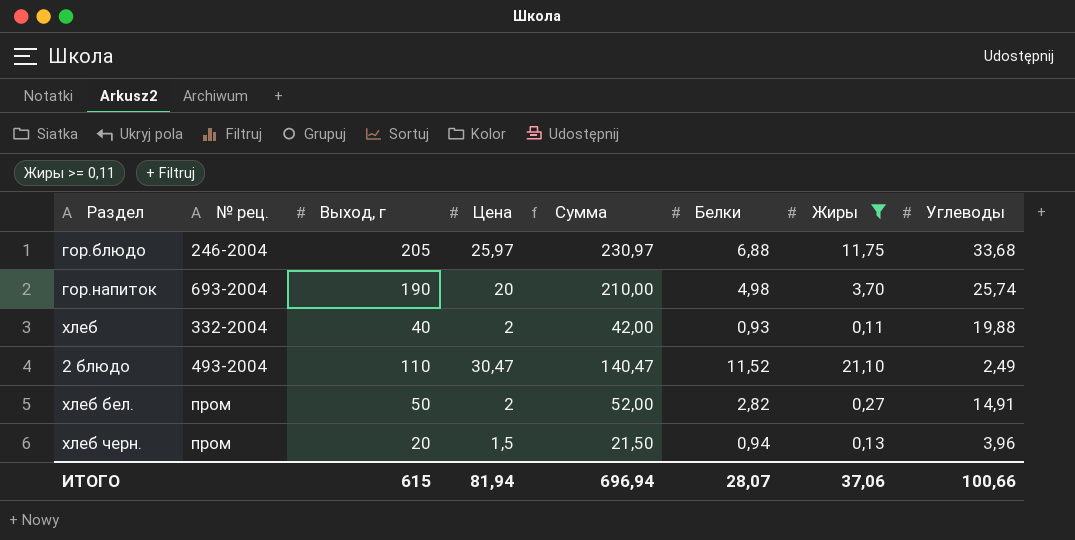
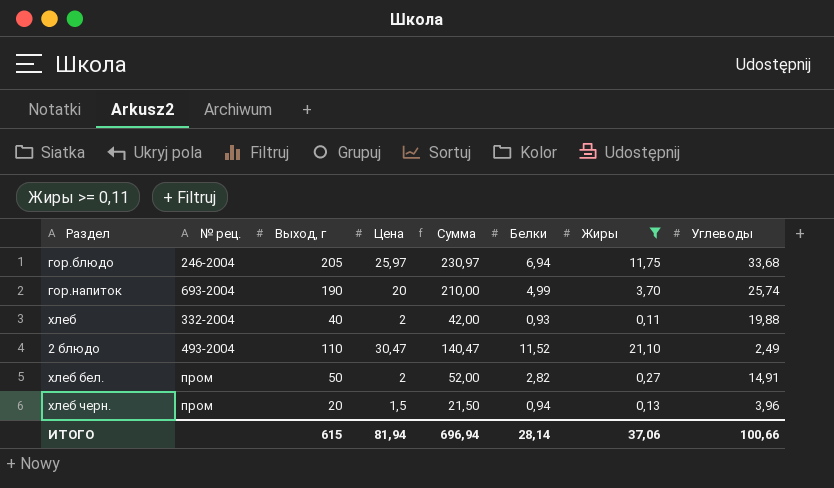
гор.блюдо | Белки: 6,88 -> 6,94
гор.напиток | Белки: 4,98 -> 4,99
ИТОГО | Белки: 28,07 -> 28,14

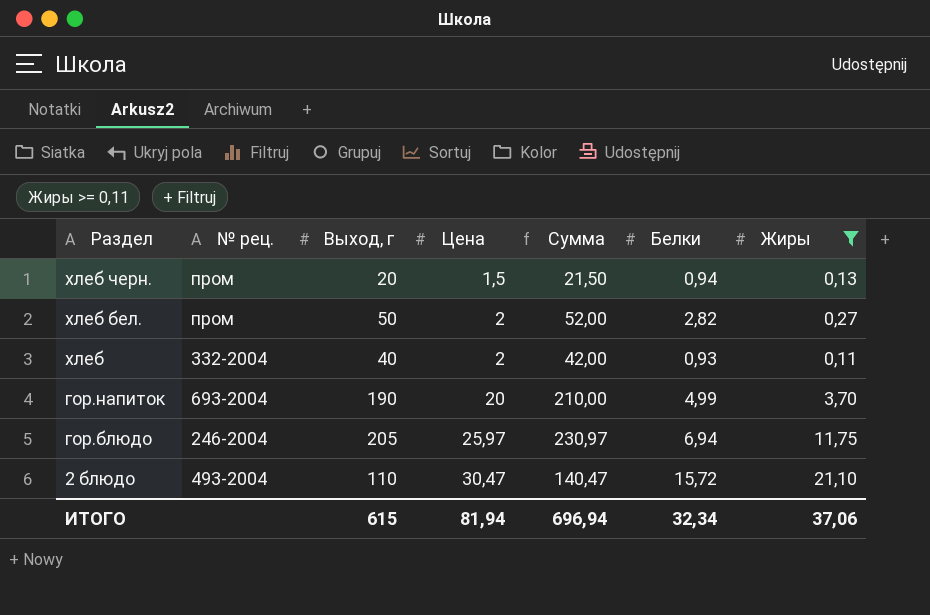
row order: none -> Раздел descending
column Углеводы | position: 8 -> none
2 блюдо | Белки: 11,52 -> 15,72
ИТОГО | Белки: 28,14 -> 32,34

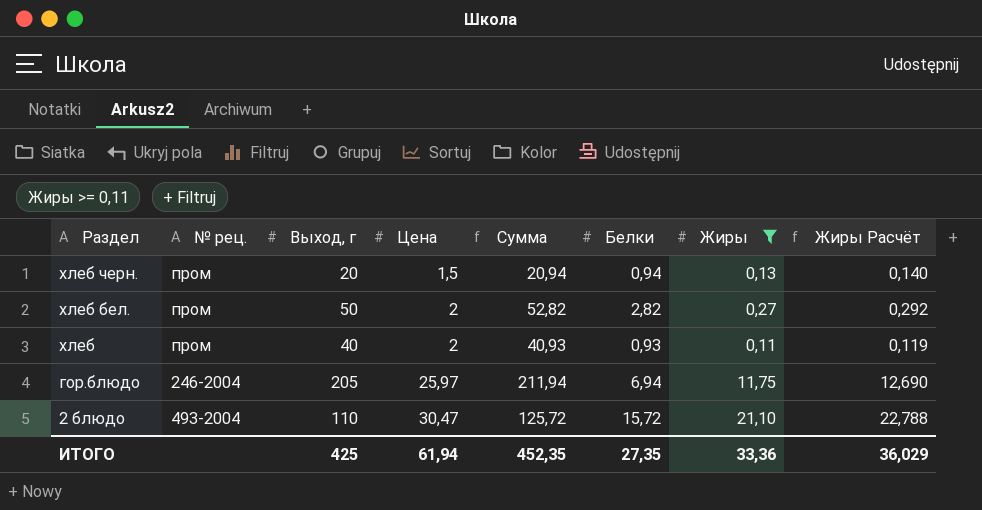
column Сумма | formula: [Выход, г] + [Цена] -> [Выход, г] + [Белки]
column Жиры Расчёт | formula: none -> [Жиры] * 1,08
row гор.напиток: 693-2004 | 190 | 20 | 210,00 | 4,99 | 3,70 -> none
хлеб | № рец.: 332-2004 -> пром
ИТОГО | Выход, г: 615 -> 425
ИТОГО | Цена: 81,94 -> 61,94
ИТОГО | Сумма: 696,94 -> 452,35
ИТОГО | Белки: 32,34 -> 27,35
ИТОГО | Жиры: 37,06 -> 33,36

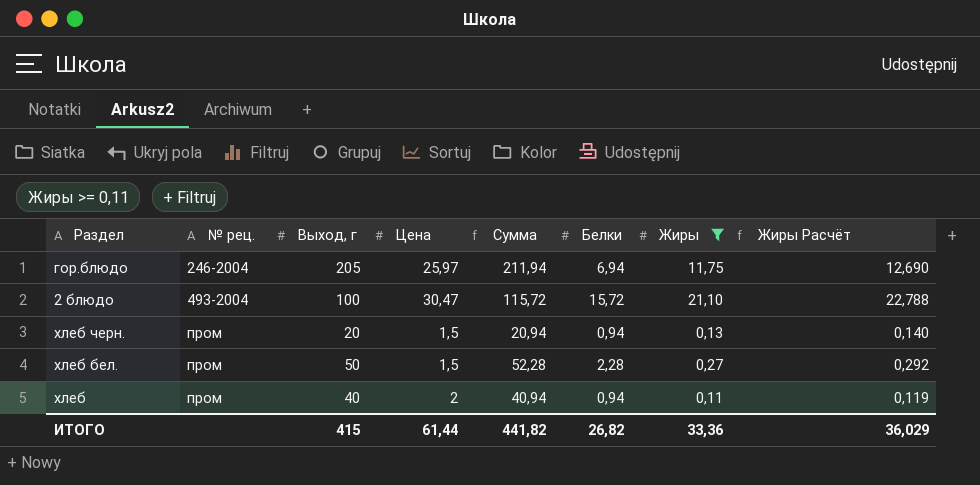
row order: Раздел descending -> № рец. ascending
2 блюдо | Выход, г: 110 -> 100
2 блюдо | Сумма: 125,72 -> 115,72
хлеб бел. | Цена: 2 -> 1,5
хлеб бел. | Сумма: 52,82 -> 52,28
хлеб бел. | Белки: 2,82 -> 2,28
хлеб | Сумма: 40,93 -> 40,94
хлеб | Белки: 0,93 -> 0,94
ИТОГО | Выход, г: 425 -> 415
ИТОГО | Цена: 61,94 -> 61,44
ИТОГО | Сумма: 452,35 -> 441,82
ИТОГО | Белки: 27,35 -> 26,82

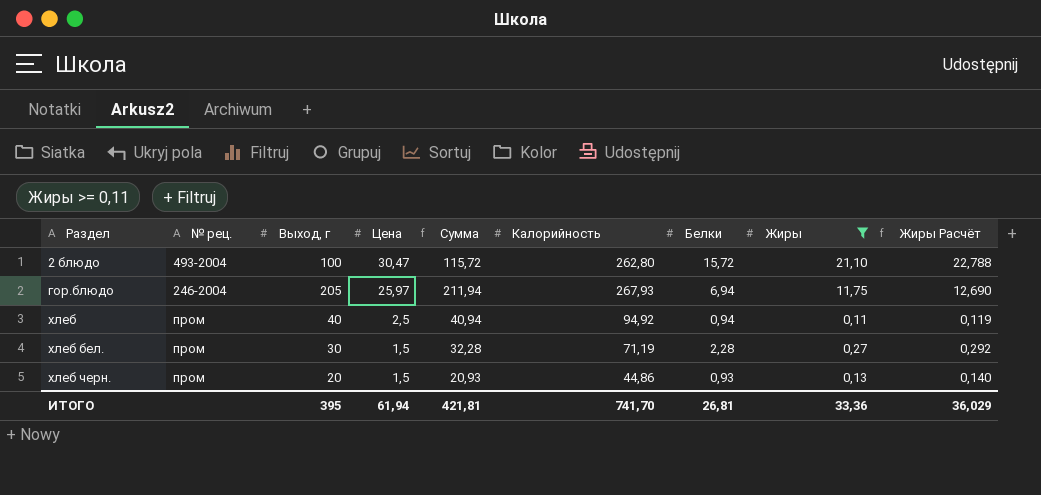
row order: № рец. ascending -> Раздел ascending
column Калорийность | position: none -> 6
хлеб | Цена: 2 -> 2,5
хлеб бел. | Выход, г: 50 -> 30
хлеб бел. | Сумма: 52,28 -> 32,28
хлеб черн. | Сумма: 20,94 -> 20,93
хлеб черн. | Белки: 0,94 -> 0,93
ИТОГО | Выход, г: 415 -> 395
ИТОГО | Цена: 61,44 -> 61,94
ИТОГО | Сумма: 441,82 -> 421,81
ИТОГО | Белки: 26,82 -> 26,81

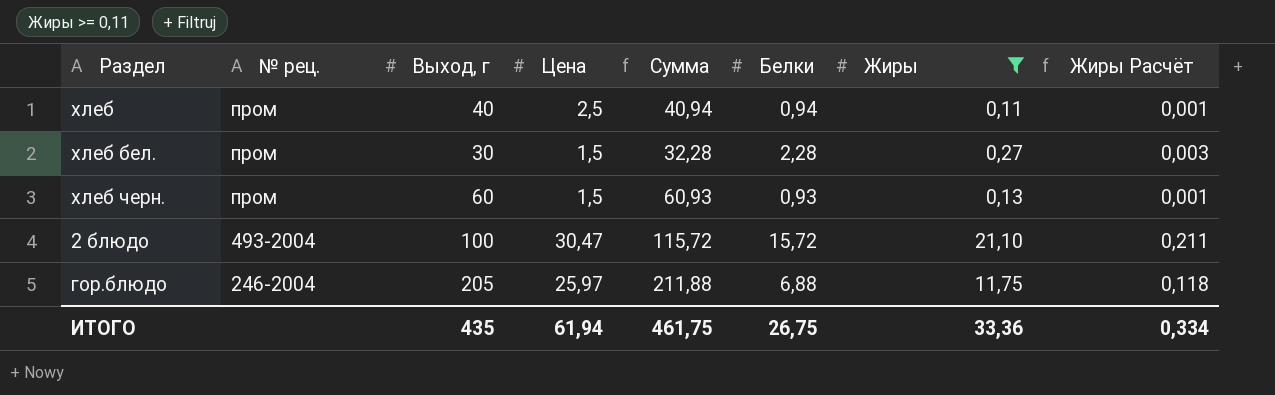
row order: Раздел ascending -> № рец. descending
column Калорийность | position: 6 -> none
column Жиры Расчёт | formula: [Жиры] * 1,08 -> [Жиры] * 0,01
хлеб черн. | Выход, г: 20 -> 60
хлеб черн. | Сумма: 20,93 -> 60,93
гор.блюдо | Сумма: 211,94 -> 211,88
гор.блюдо | Белки: 6,94 -> 6,88
ИТОГО | Выход, г: 395 -> 435
ИТОГО | Сумма: 421,81 -> 461,75
ИТОГО | Белки: 26,81 -> 26,75
ИТОГО | Жиры Расчёт: 36,029 -> 0,334

